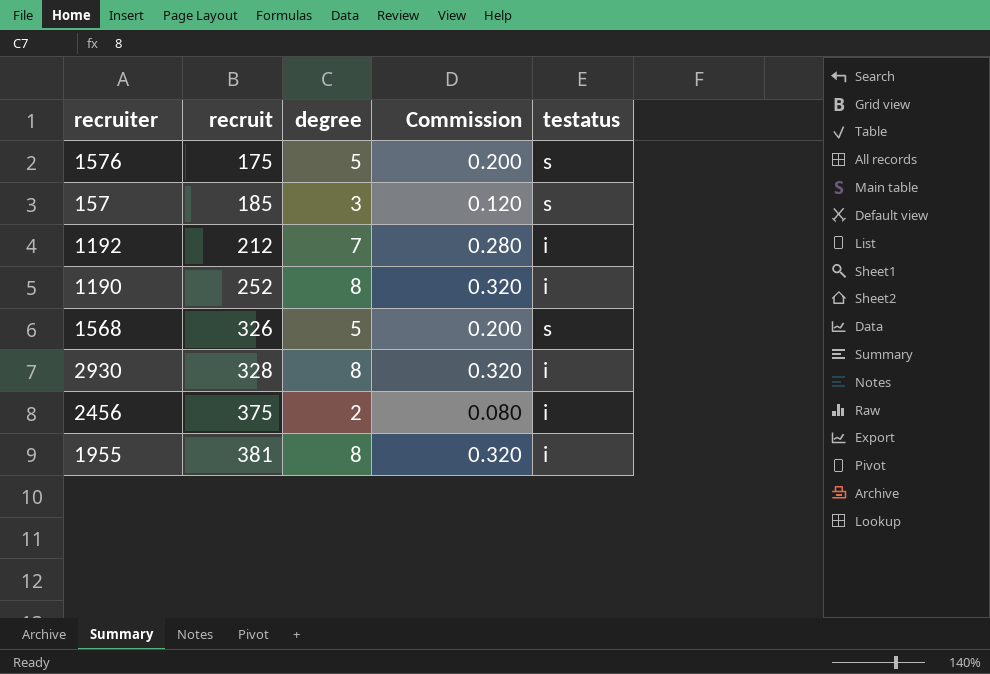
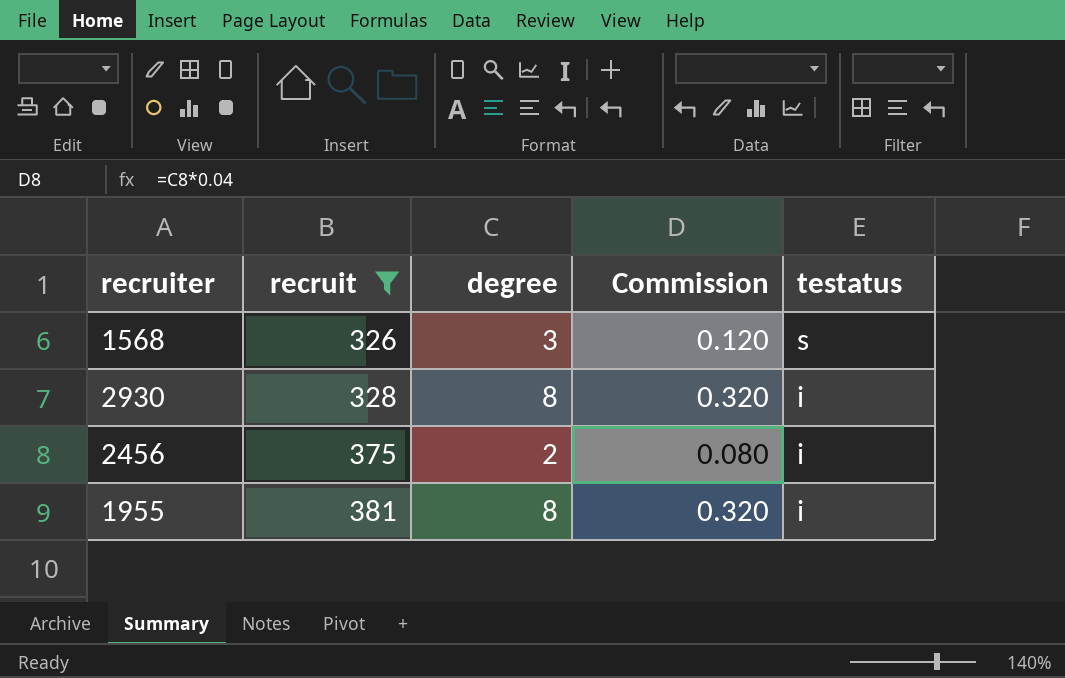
filter: none -> recruit >= 326
1568 | degree: 5 -> 3
1568 | Commission: 0.200 -> 0.120

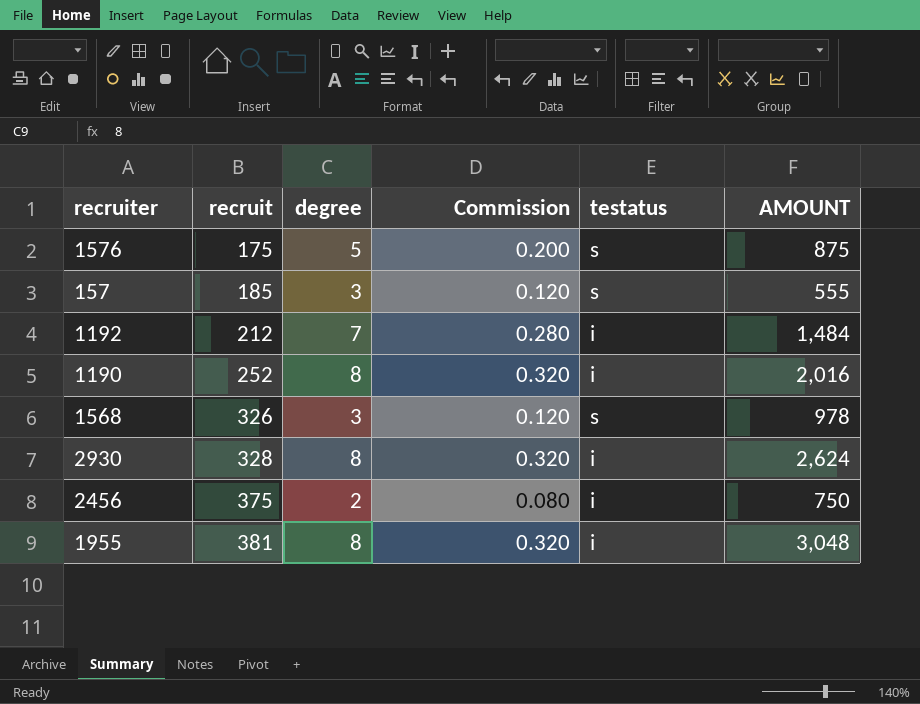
filter: recruit >= 326 -> none
column AMOUNT | formula: none -> [recruit] * [degree]

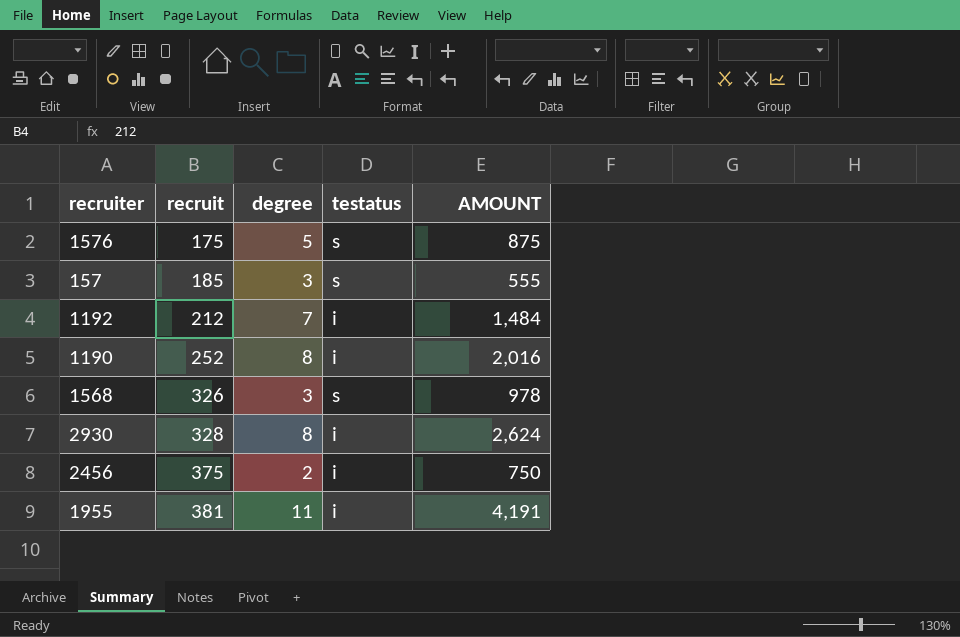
column Commission | formula: [degree] * 0.04 -> none
1955 | degree: 8 -> 11
1955 | AMOUNT: 3,048 -> 4,191

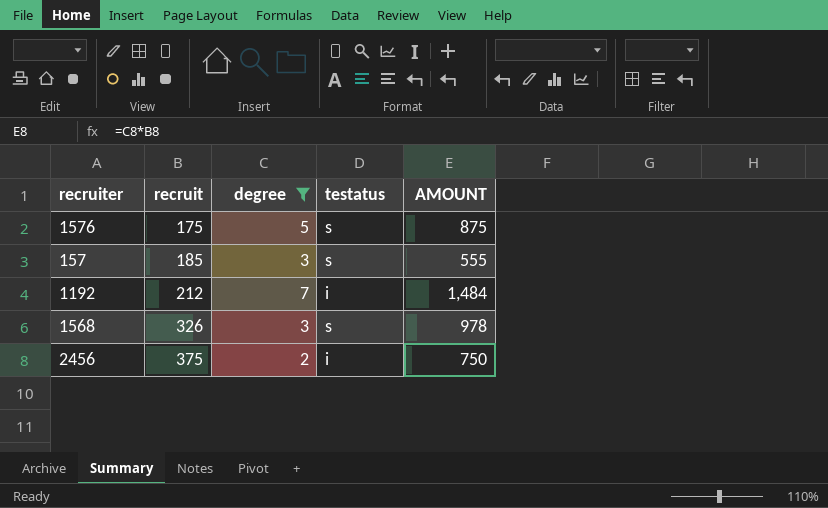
filter: none -> degree <= 7

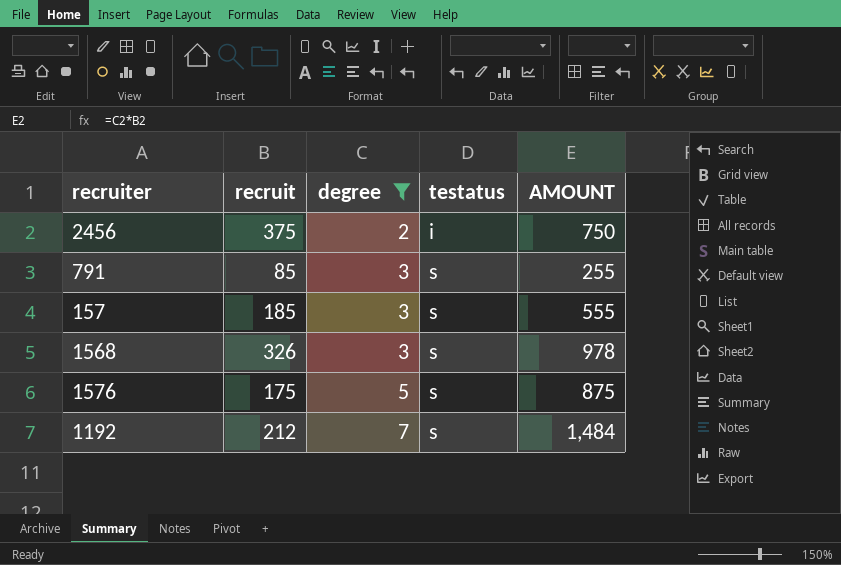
row order: recruit ascending -> degree ascending
row 791: none -> 85 | 3 | s | 255
1192 | testatus: i -> s

